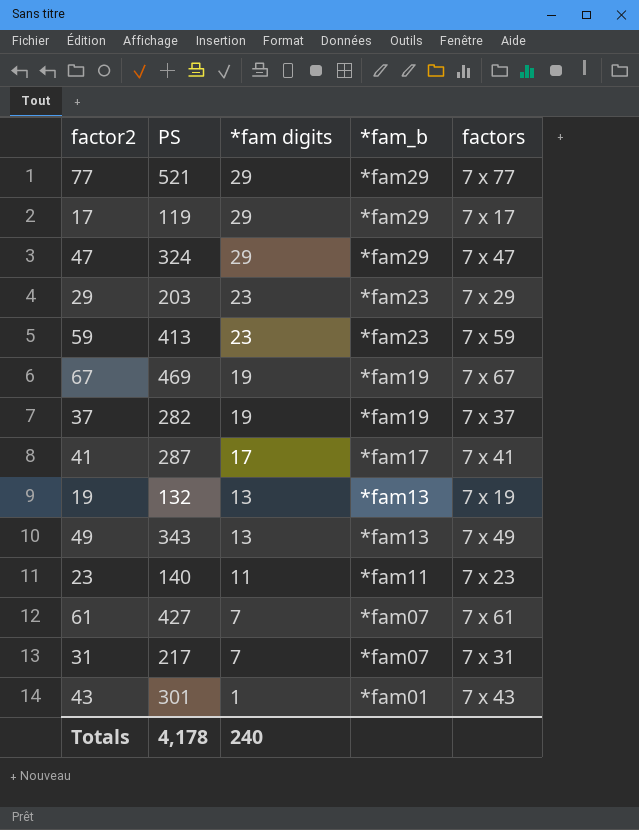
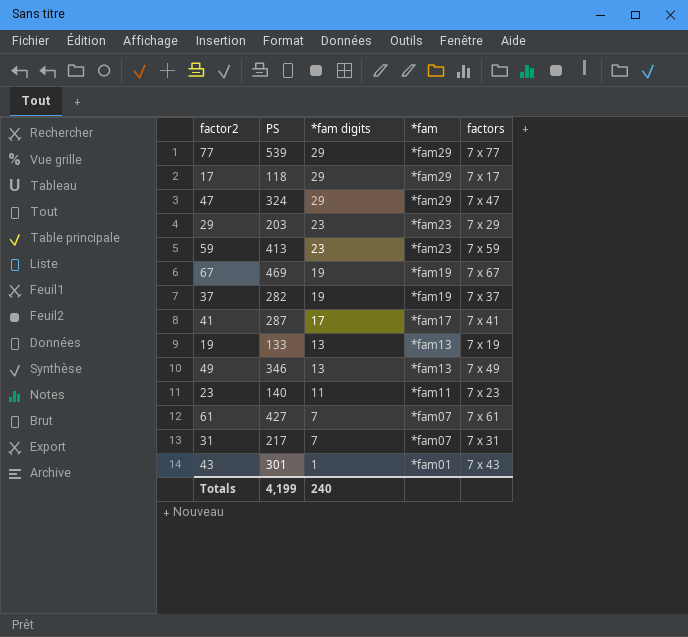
column name: *fam_b -> *fam
77 | PS: 521 -> 539
17 | PS: 119 -> 118
19 | PS: 132 -> 133
49 | PS: 343 -> 346
Totals | PS: 4,178 -> 4,199

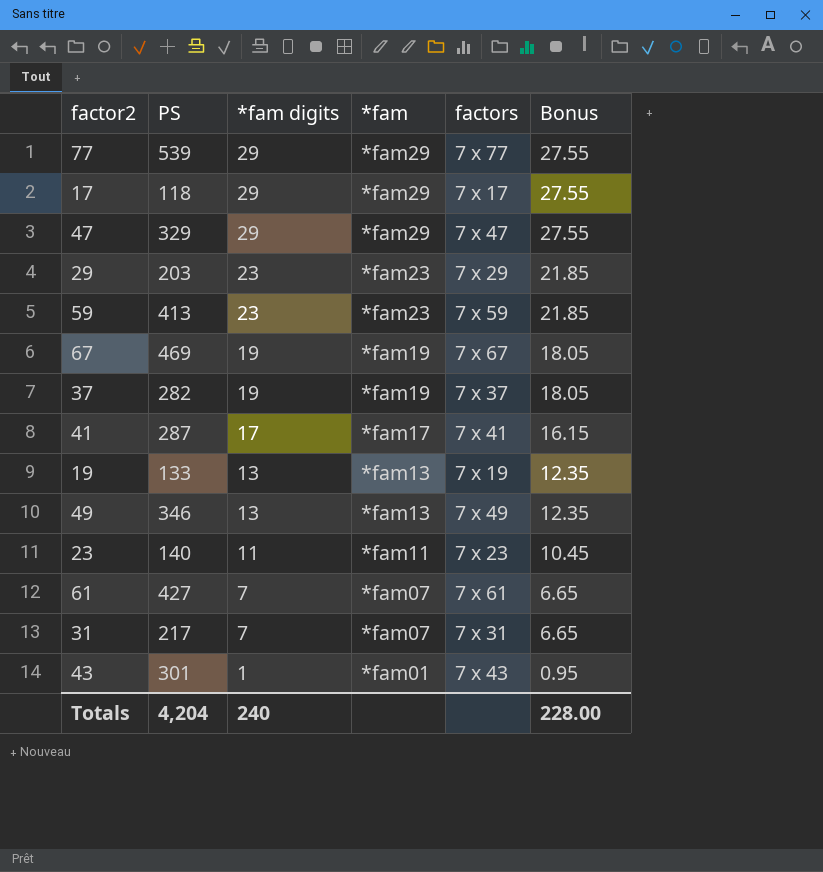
column Bonus | formula: none -> [*fam digits] * 0.95
47 | PS: 324 -> 329
Totals | PS: 4,199 -> 4,204

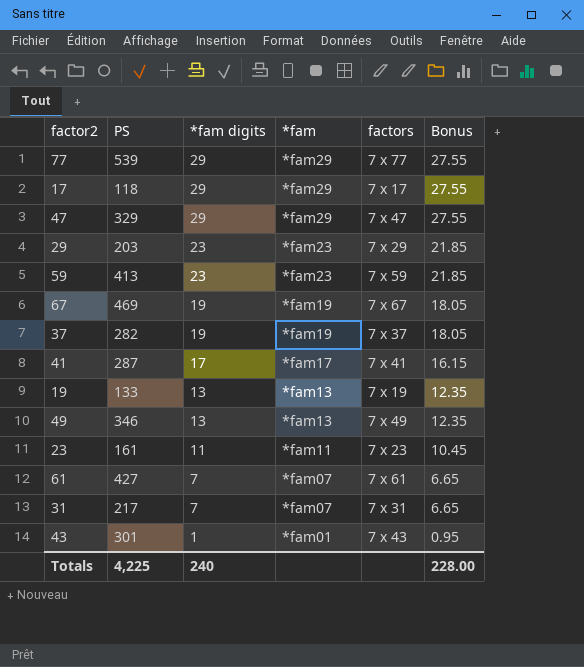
23 | PS: 140 -> 161
Totals | PS: 4,204 -> 4,225

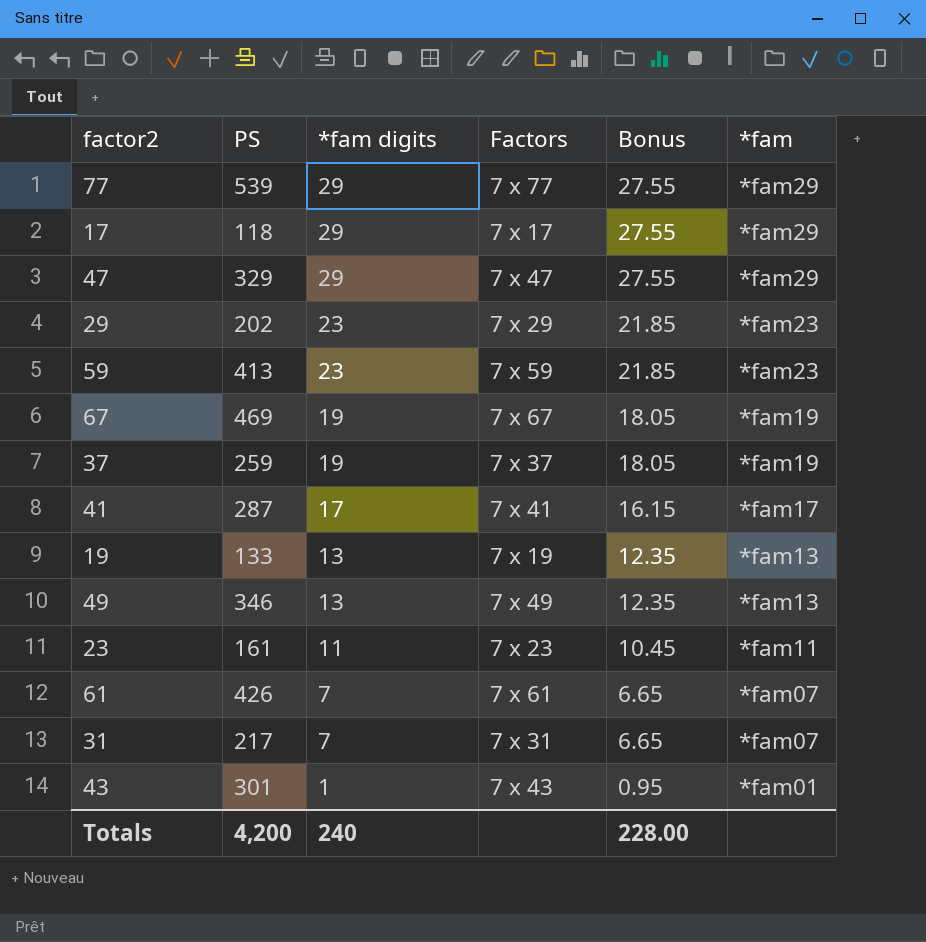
column name: factors -> Factors
column *fam | position: 4 -> 6
29 | PS: 203 -> 202
37 | PS: 282 -> 259
61 | PS: 427 -> 426
Totals | PS: 4,225 -> 4,200

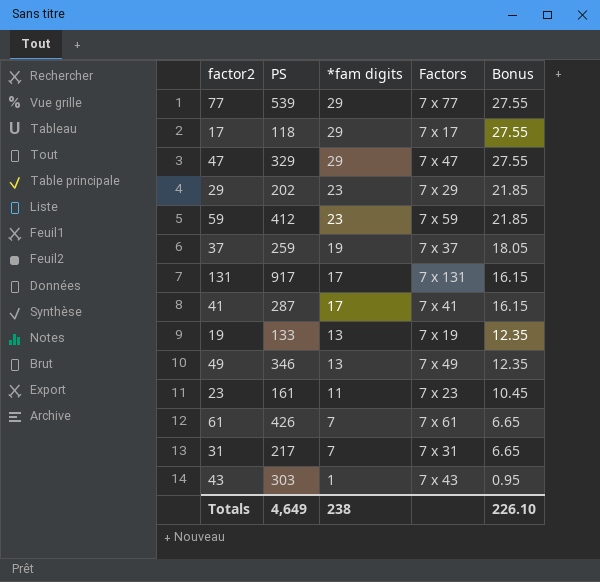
column *fam | position: 6 -> none
row 67: 469 | 19 | 7 x 67 | 18.05 | *fam19 -> none
59 | PS: 413 -> 412
row 131: none -> 917 | 17 | 7 x 131 | 16.15
43 | PS: 301 -> 303
Totals | PS: 4,200 -> 4,649
Totals | *fam digits: 240 -> 238
Totals | Bonus: 228.00 -> 226.10

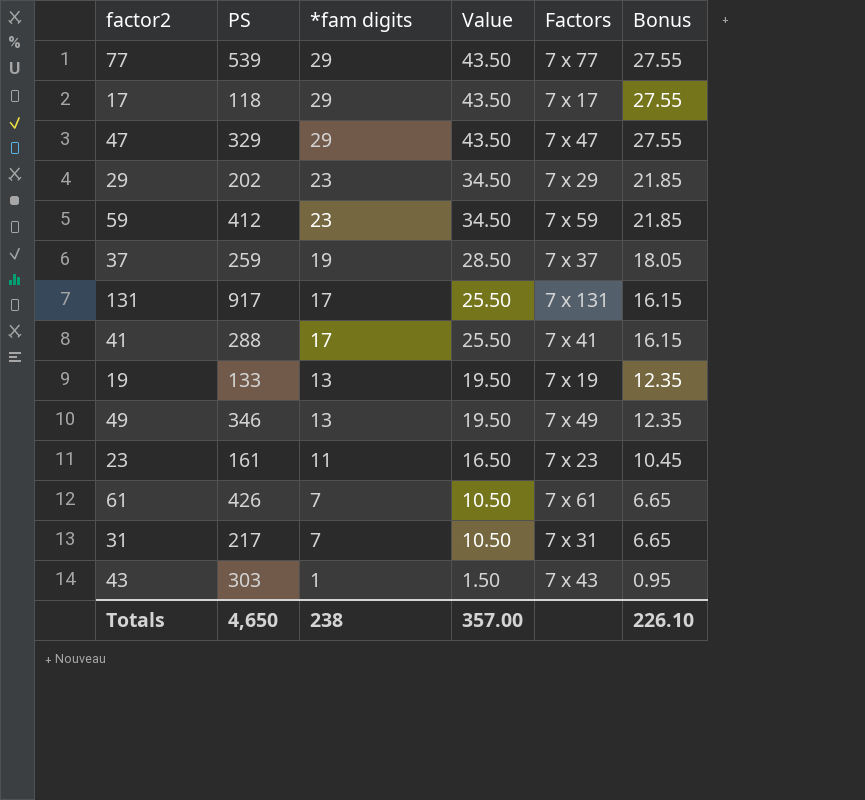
column Value | formula: none -> [*fam digits] * 1.5
41 | PS: 287 -> 288
Totals | PS: 4,649 -> 4,650

